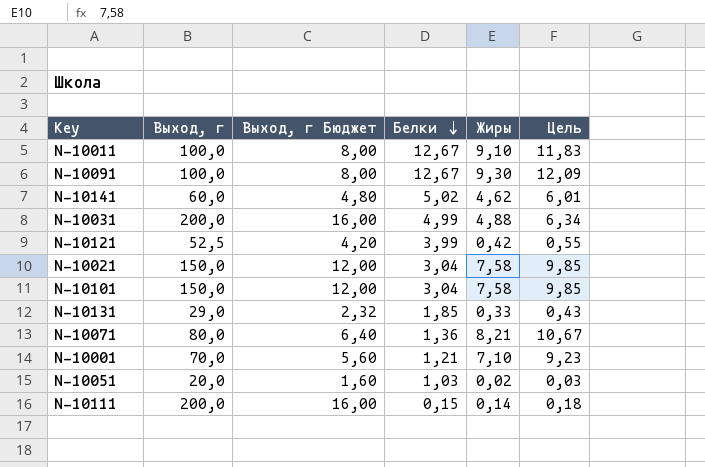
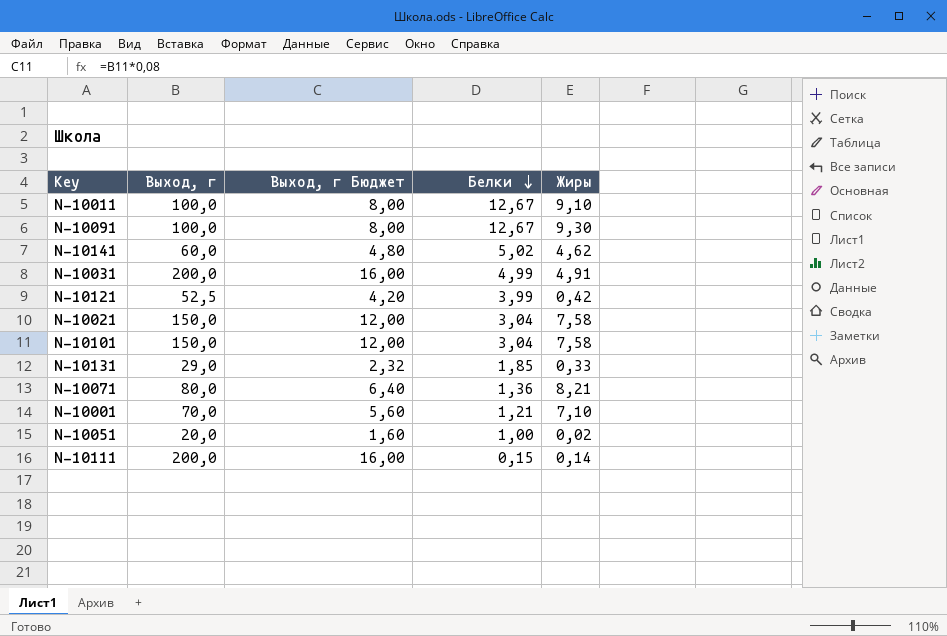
column Цель | formula: [Жиры] * 1,3 -> none
N-10031 | Жиры: 4,88 -> 4,91
N-10051 | Белки: 1,03 -> 1,00

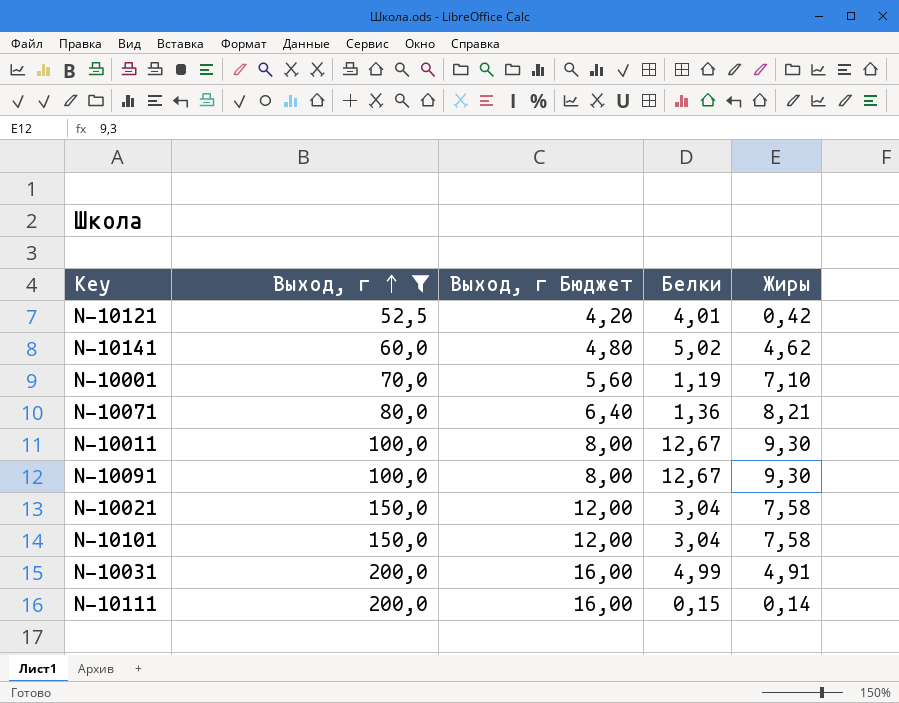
filter: none -> Выход, г >= 52,5
row order: Белки descending -> Выход, г ascending
N-10121 | Белки: 3,99 -> 4,01
N-10001 | Белки: 1,21 -> 1,19
N-10011 | Жиры: 9,10 -> 9,30

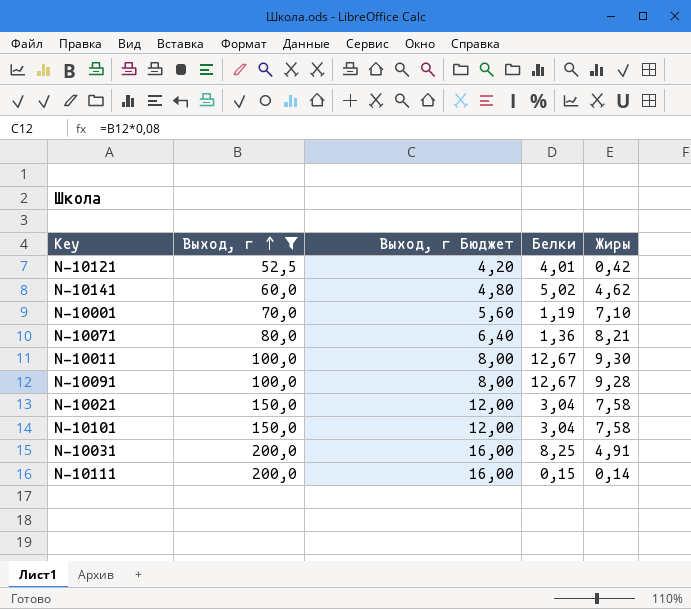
N-10091 | Жиры: 9,30 -> 9,28
N-10031 | Белки: 4,99 -> 8,25

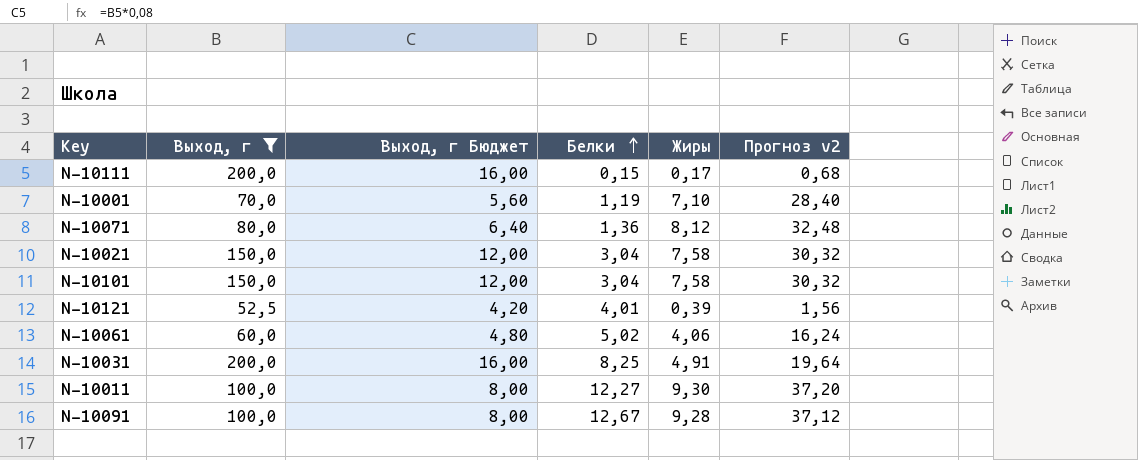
row order: Выход, г ascending -> Белки ascending
column Прогноз v2 | formula: none -> [Жиры] * 4
row N-10141: 60,0 | 4,80 | 5,02 | 4,62 -> none
N-10111 | Жиры: 0,14 -> 0,17
N-10071 | Жиры: 8,21 -> 8,12
N-10121 | Жиры: 0,42 -> 0,39
row N-10061: none -> 60,0 | 4,80 | 5,02 | 4,06 | 16,24
N-10011 | Белки: 12,67 -> 12,27

